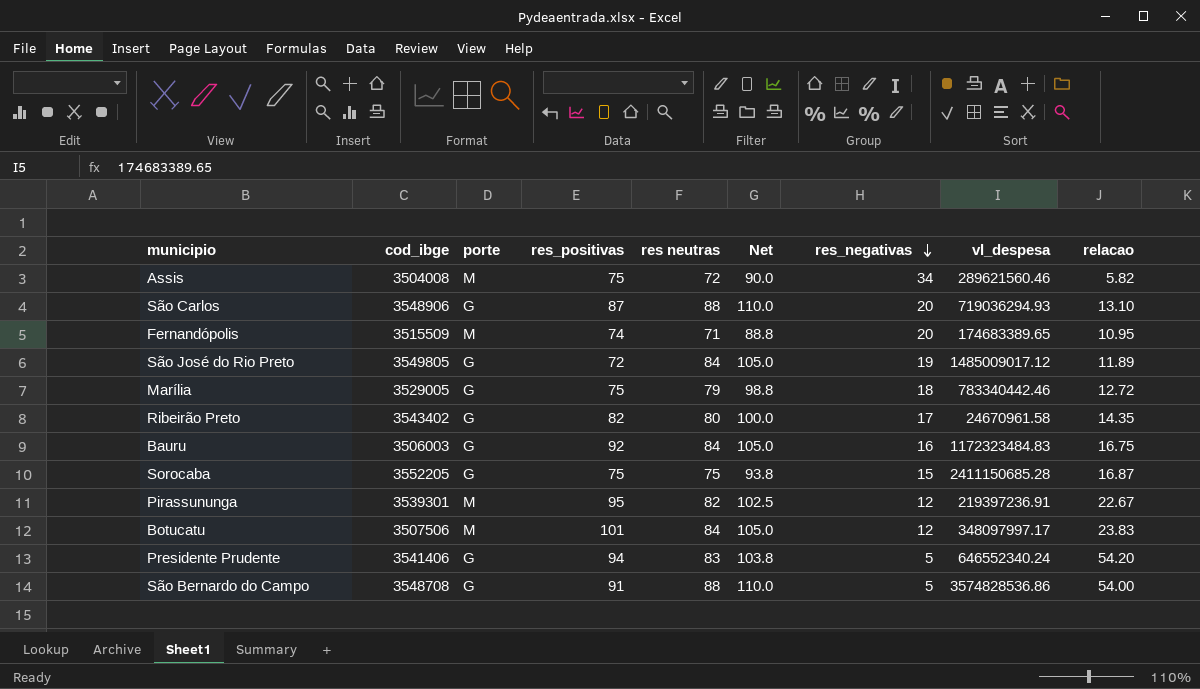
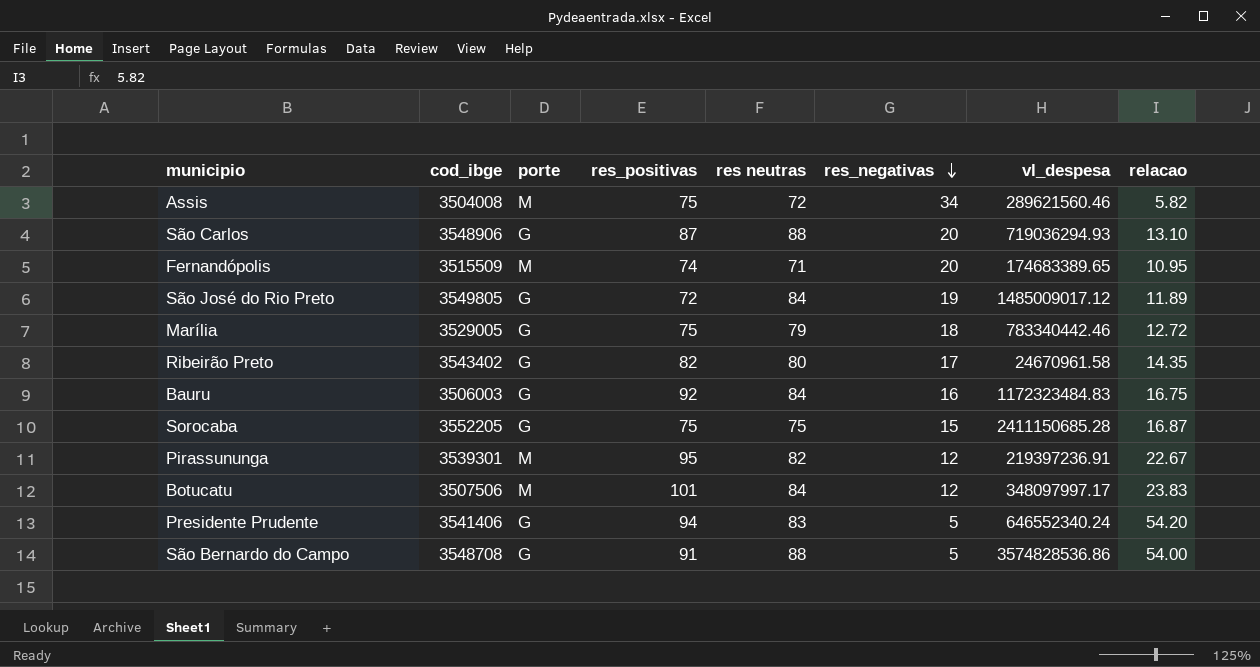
column Net | formula: [res neutras] * 1.25 -> none

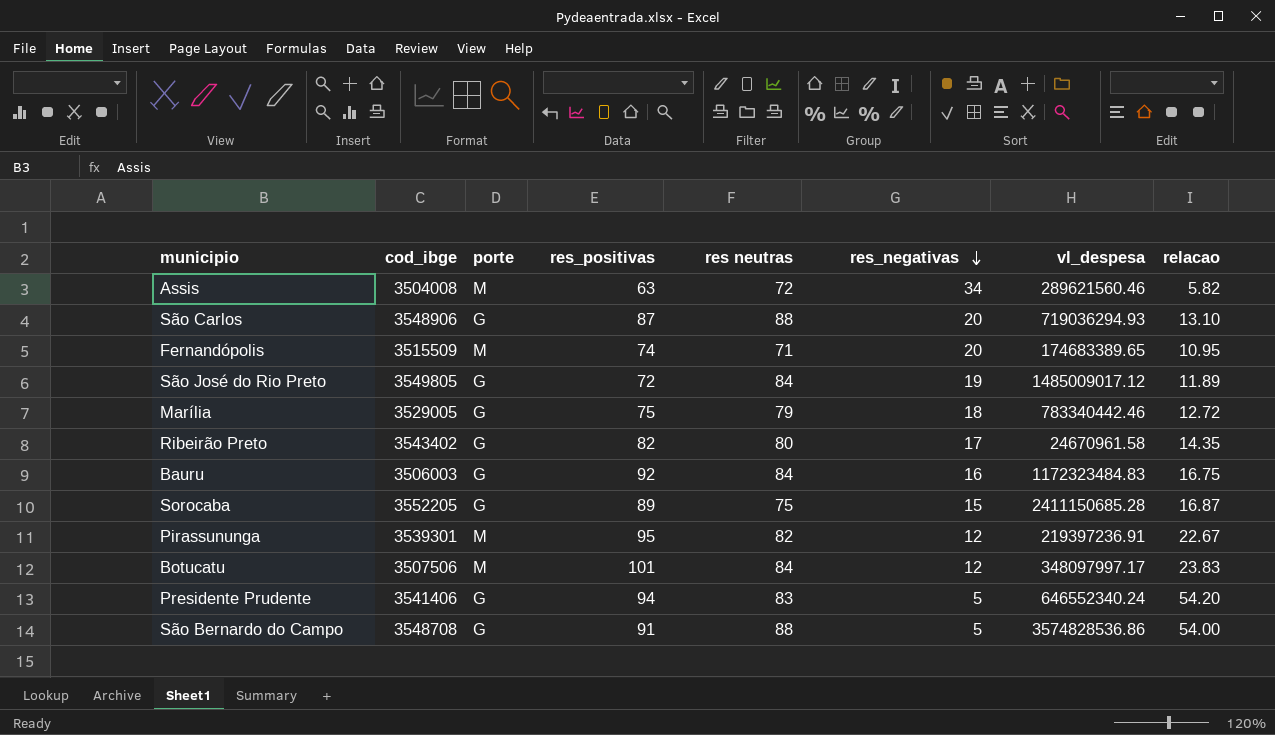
Assis | res_positivas: 75 -> 63
Sorocaba | res_positivas: 75 -> 89

